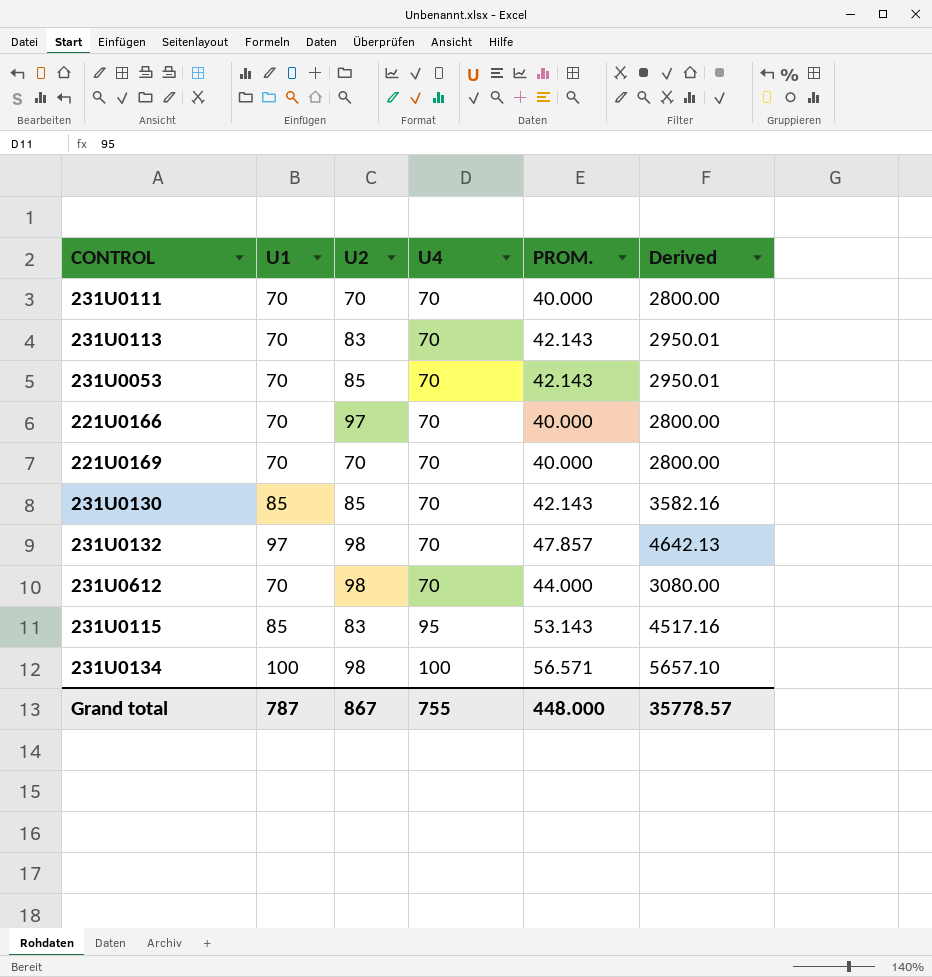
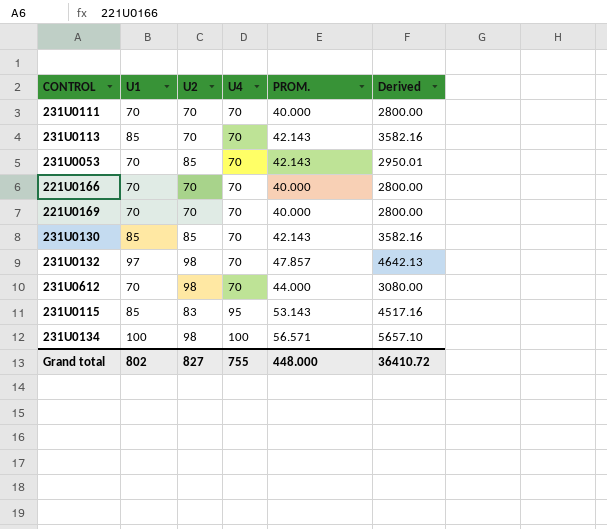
231U0113 | U1: 70 -> 85
231U0113 | U2: 83 -> 70
231U0113 | Derived: 2950.01 -> 3582.16
221U0166 | U2: 97 -> 70
Grand total | U1: 787 -> 802
Grand total | U2: 867 -> 827
Grand total | Derived: 35778.57 -> 36410.72

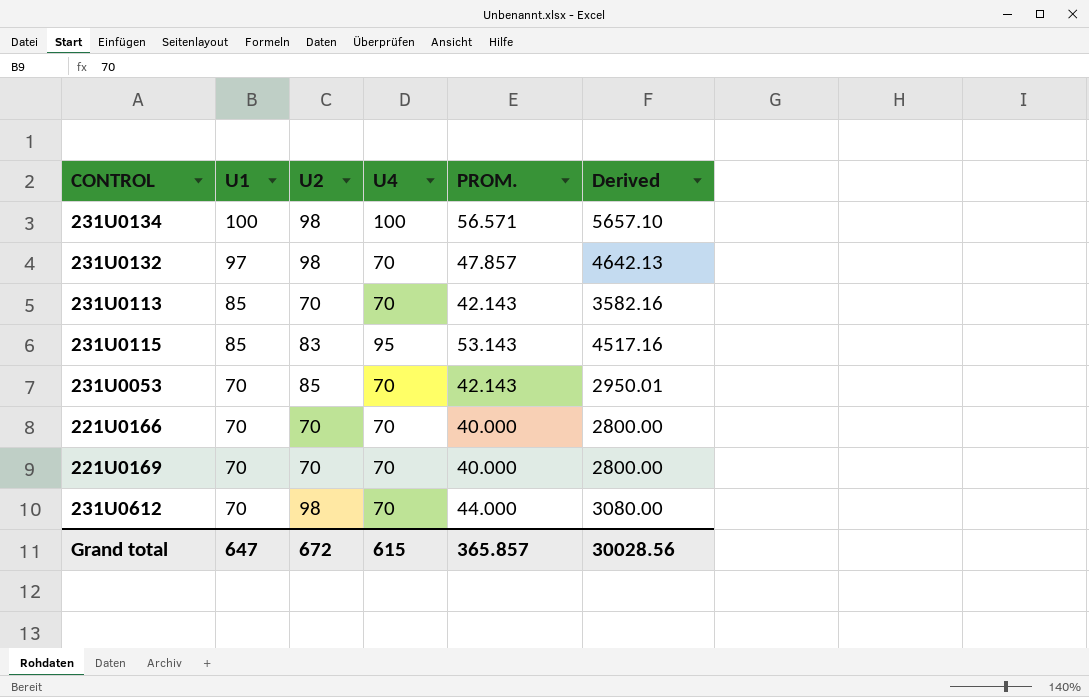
row order: U4 ascending -> U1 descending
row 231U0111: 70 | 70 | 70 | 40.000 | 2800.00 -> none
row 231U0130: 85 | 85 | 70 | 42.143 | 3582.16 -> none
Grand total | U1: 802 -> 647
Grand total | U2: 827 -> 672
Grand total | U4: 755 -> 615
Grand total | PROM.: 448.000 -> 365.857
Grand total | Derived: 36410.72 -> 30028.56

